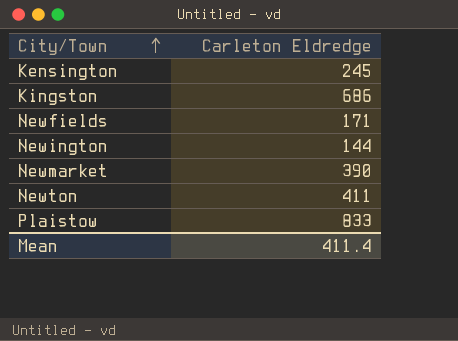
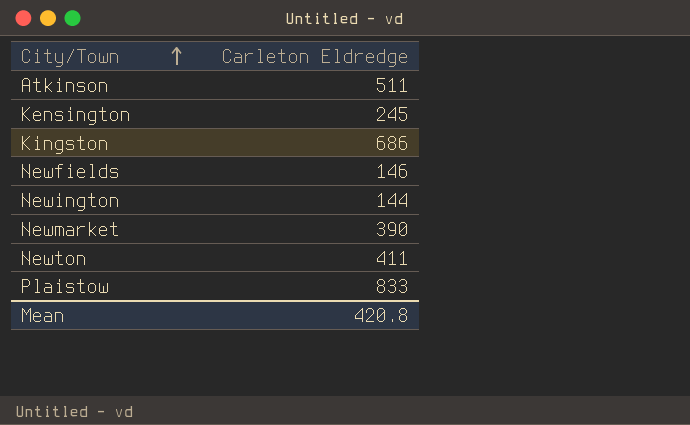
row Atkinson: none -> 511
Newfields | Carleton Eldredge: 171 -> 146
Mean | Carleton Eldredge: 411.4 -> 420.8

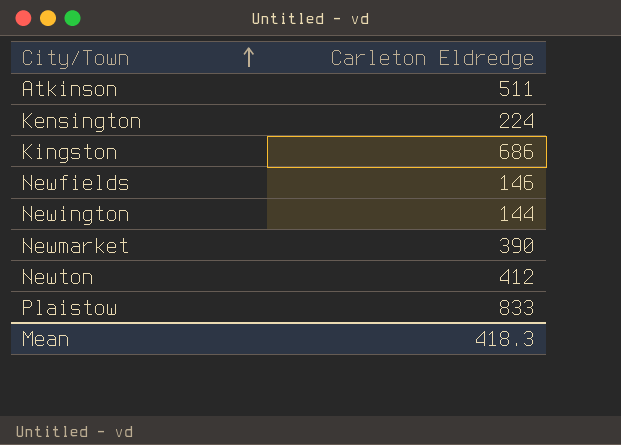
Kensington | Carleton Eldredge: 245 -> 224
Newton | Carleton Eldredge: 411 -> 412
Mean | Carleton Eldredge: 420.8 -> 418.3

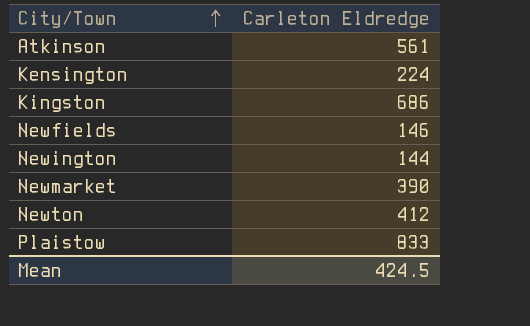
Atkinson | Carleton Eldredge: 511 -> 561
Mean | Carleton Eldredge: 418.3 -> 424.5

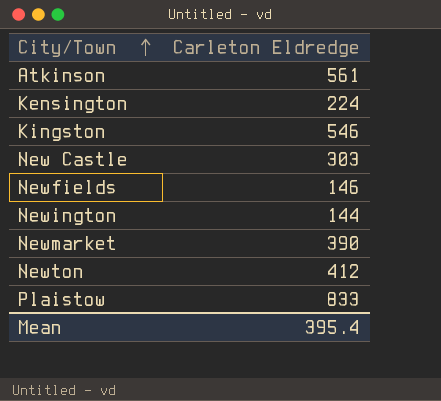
Kingston | Carleton Eldredge: 686 -> 546
row New Castle: none -> 303
Mean | Carleton Eldredge: 424.5 -> 395.4

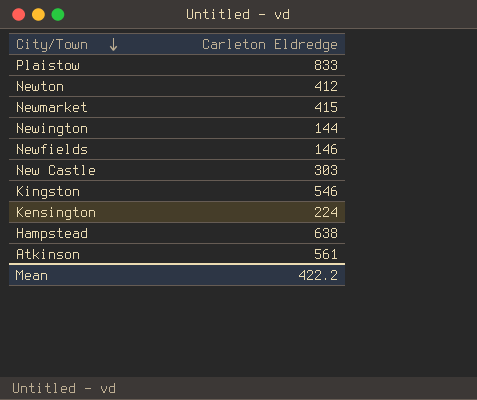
row order: City/Town ascending -> City/Town descending
Newmarket | Carleton Eldredge: 390 -> 415
row Hampstead: none -> 638
Mean | Carleton Eldredge: 395.4 -> 422.2

